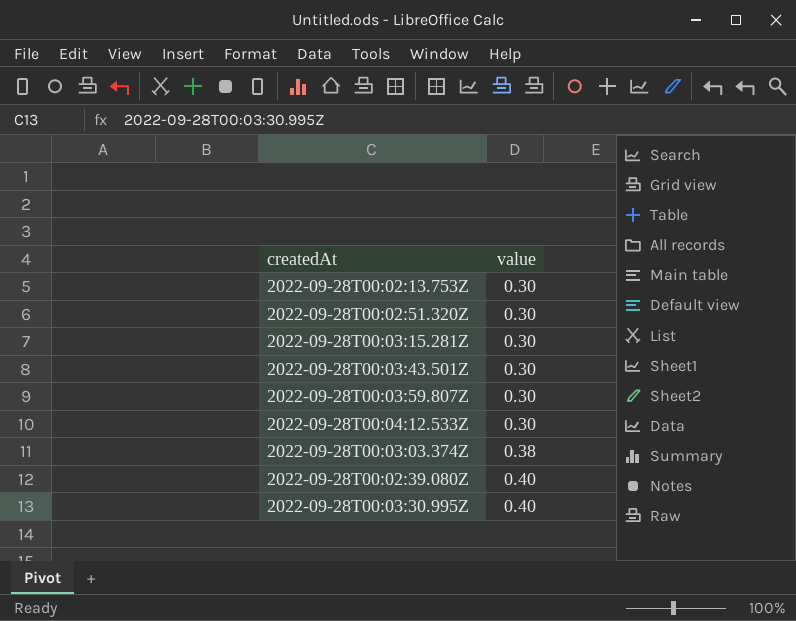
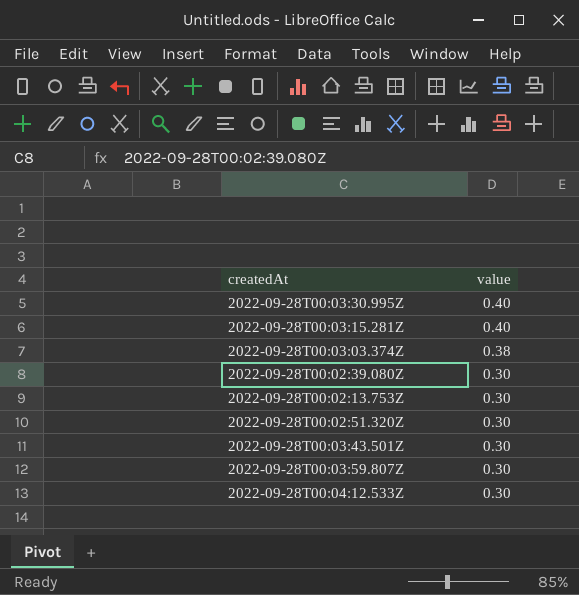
row order: value ascending -> value descending
2022-09-28T00:03:15.281Z | value: 0.30 -> 0.40
2022-09-28T00:02:39.080Z | value: 0.40 -> 0.30

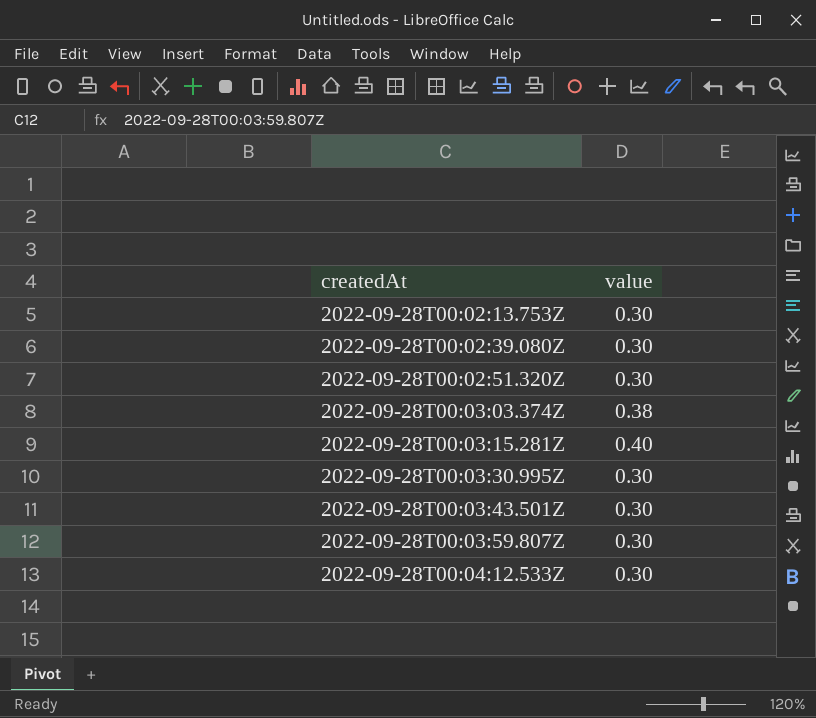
row order: value descending -> createdAt ascending
2022-09-28T00:03:30.995Z | value: 0.40 -> 0.30

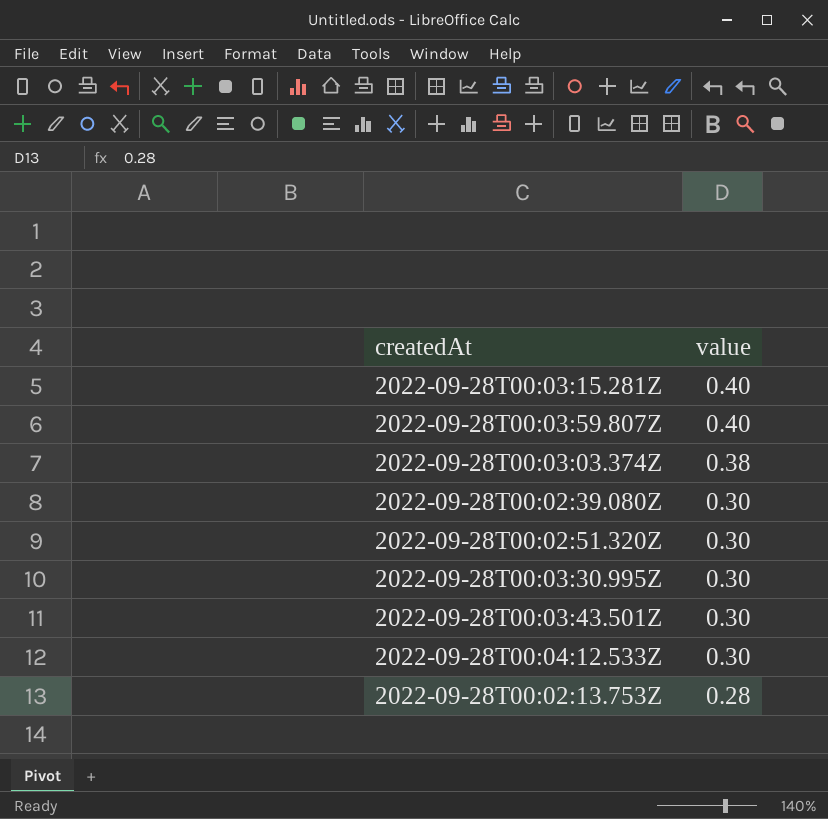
row order: createdAt ascending -> value descending
2022-09-28T00:03:59.807Z | value: 0.30 -> 0.40
2022-09-28T00:02:13.753Z | value: 0.30 -> 0.28

